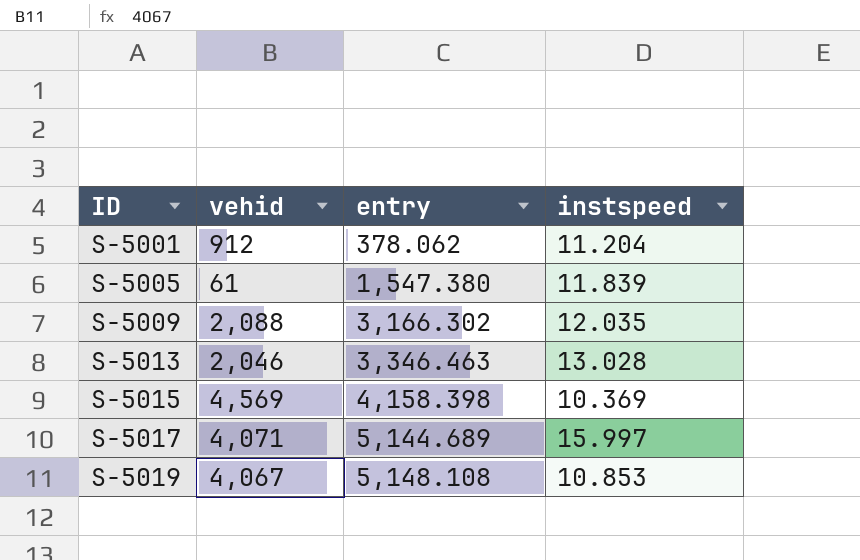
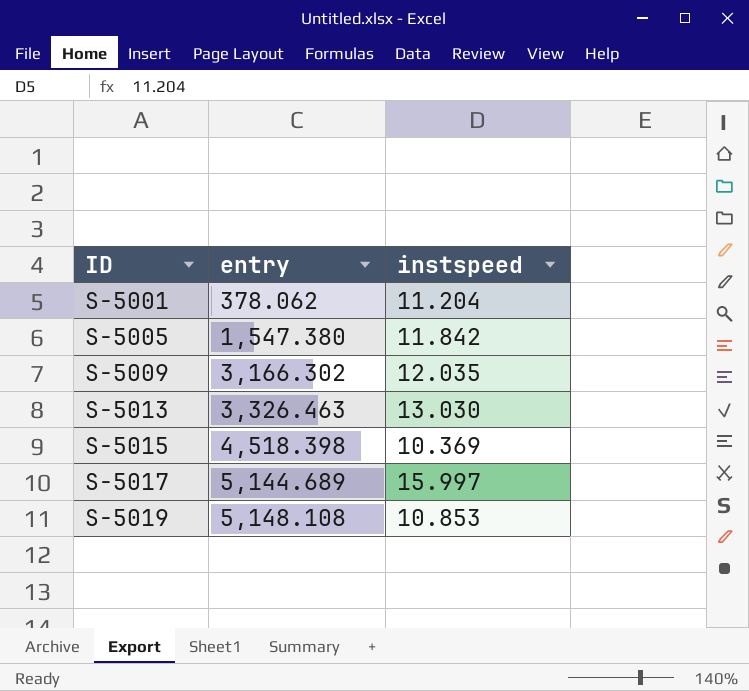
column vehid | position: 2 -> none
S-5005 | instspeed: 11.839 -> 11.842
S-5013 | entry: 3,346.463 -> 3,326.463
S-5013 | instspeed: 13.028 -> 13.030
S-5015 | entry: 4,158.398 -> 4,518.398

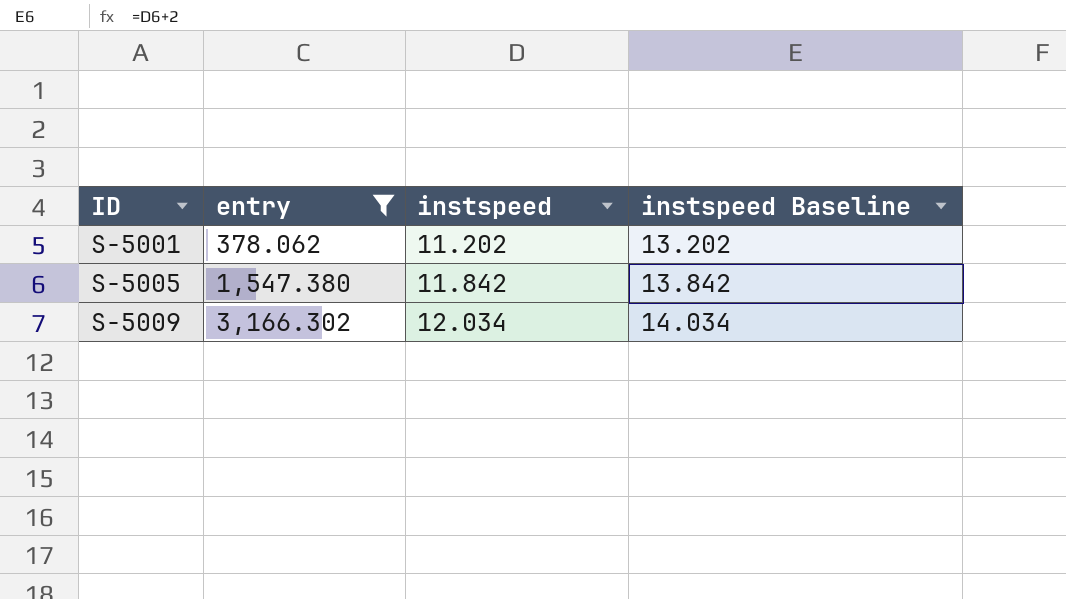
filter: none -> entry <= 3,166.302
column instspeed Baseline | formula: none -> [instspeed] + 2
S-5001 | instspeed: 11.204 -> 11.202
S-5009 | instspeed: 12.035 -> 12.034

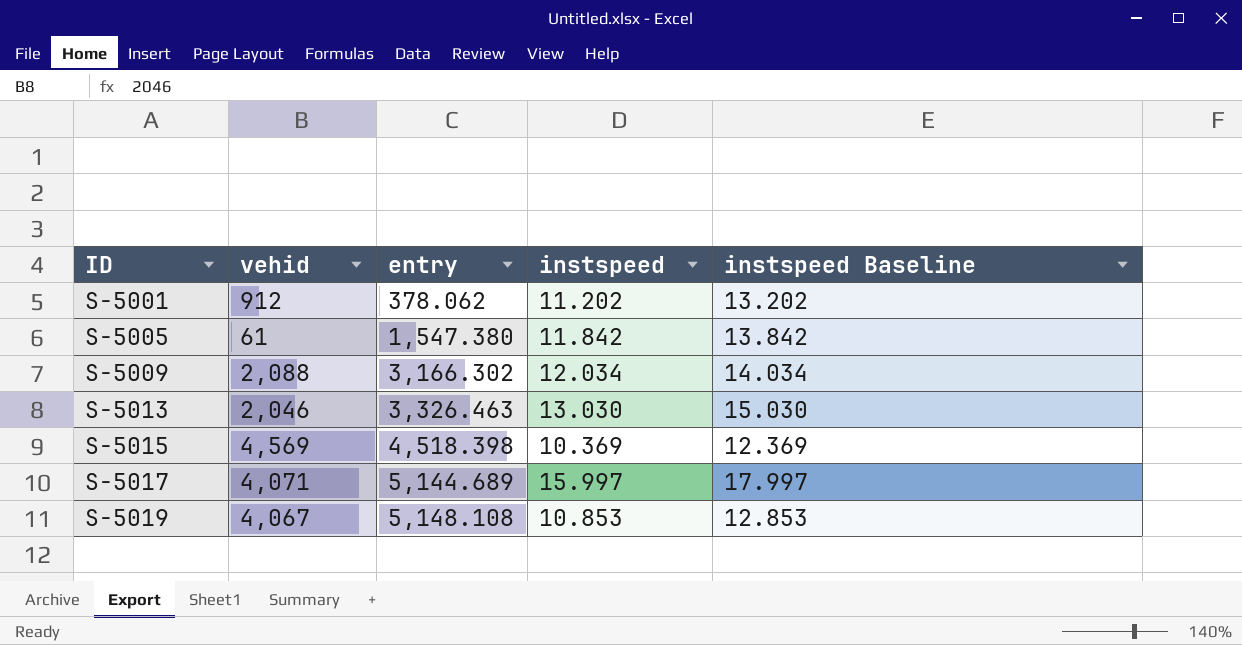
filter: entry <= 3,166.302 -> none
column vehid | position: none -> 2

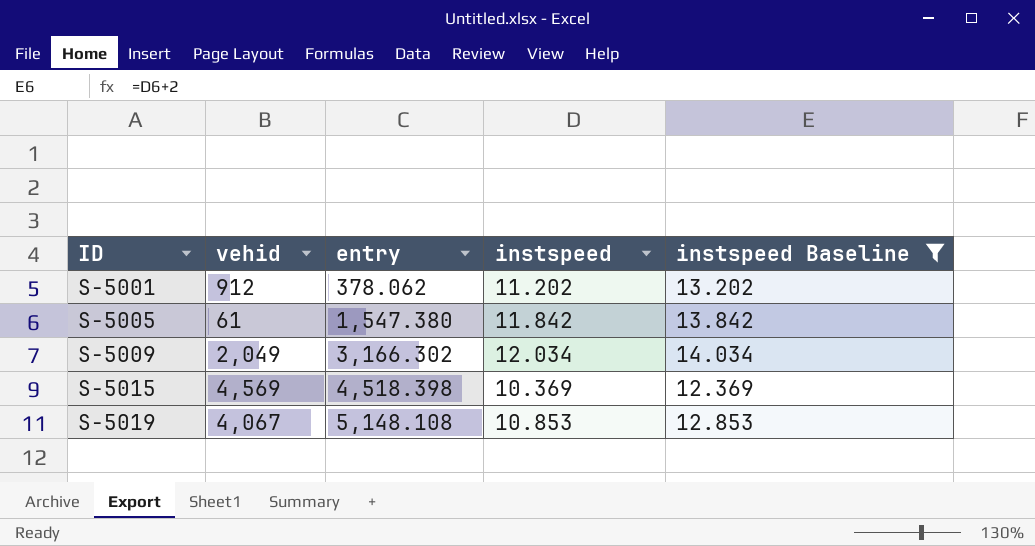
filter: none -> instspeed Baseline <= 14.034
S-5009 | vehid: 2,088 -> 2,049

